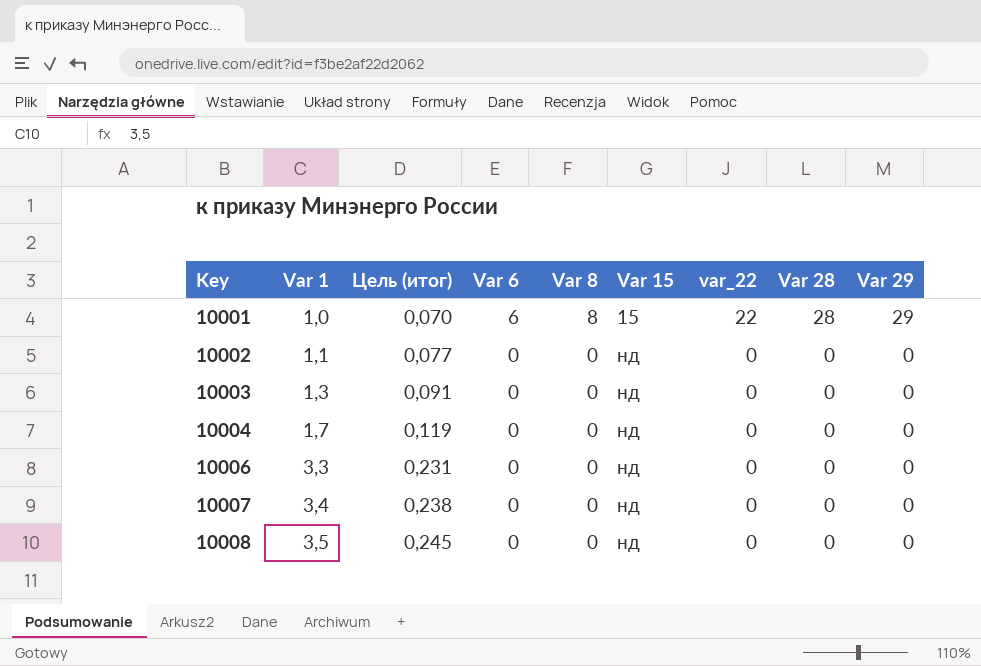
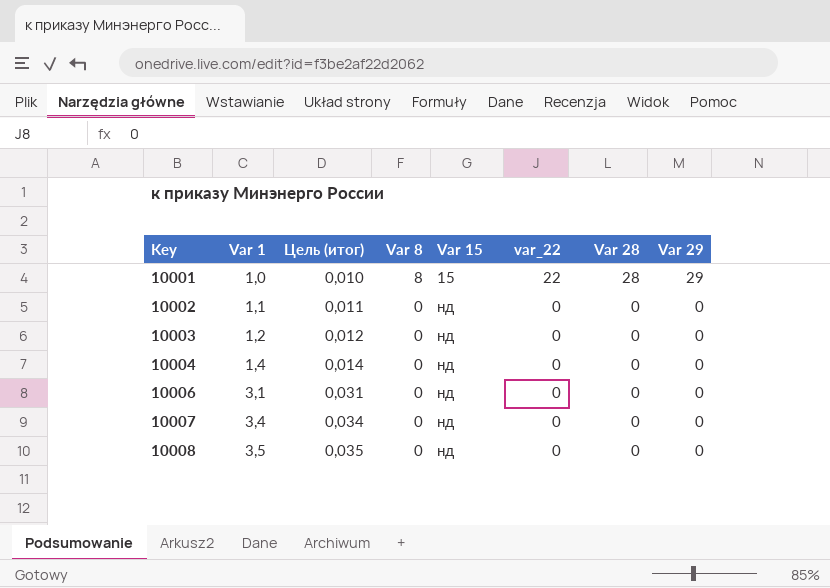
column Var 6 | position: 4 -> none
column Цель (итог) | formula: [Var 1] * 0,07 -> [Var 1] * 0,01
10003 | Var 1: 1,3 -> 1,2
10004 | Var 1: 1,7 -> 1,4
10006 | Var 1: 3,3 -> 3,1

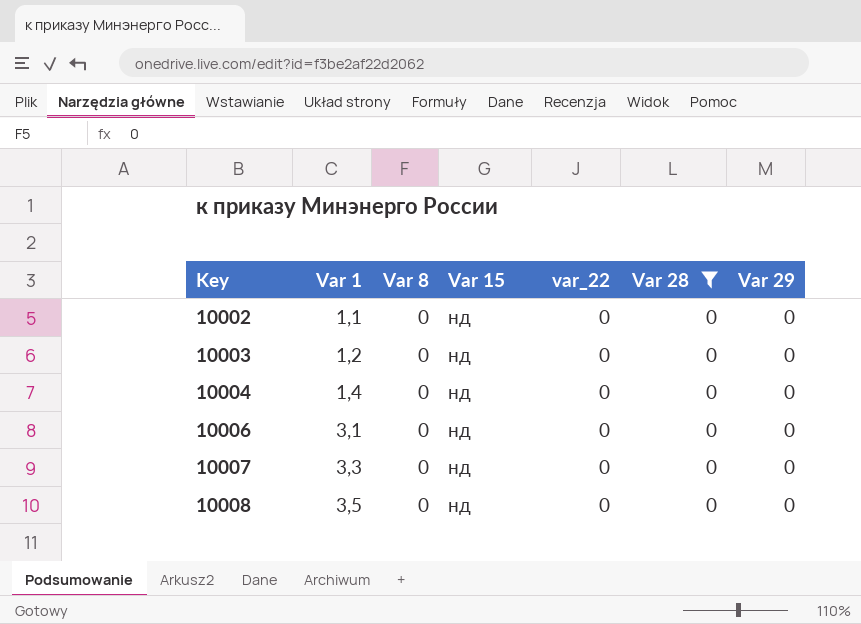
filter: none -> Var 28 = 0
column Цель (итог) | formula: [Var 1] * 0,01 -> none
10007 | Var 1: 3,4 -> 3,3

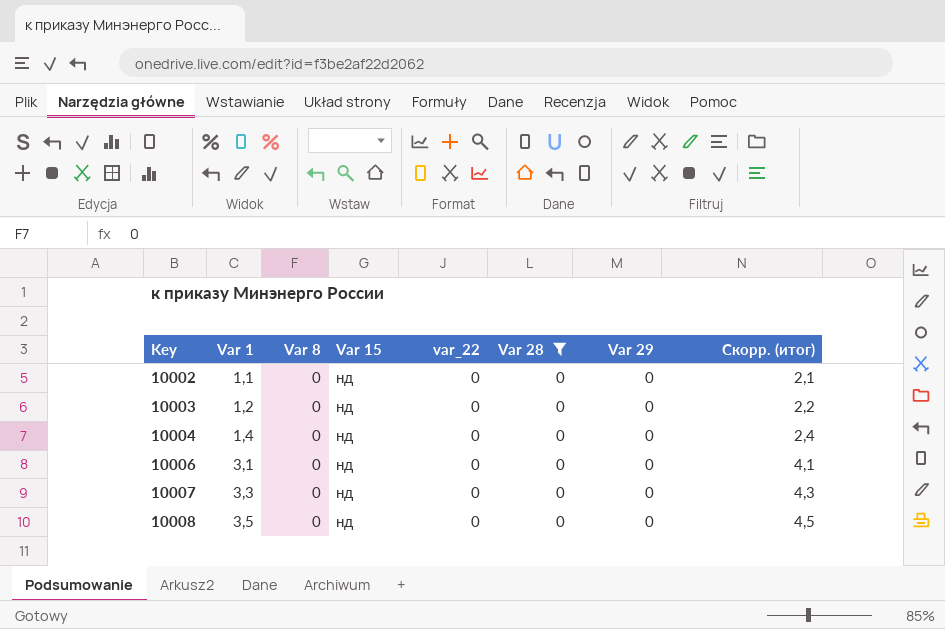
column Скорр. (итог) | formula: none -> [Var 1] + 1

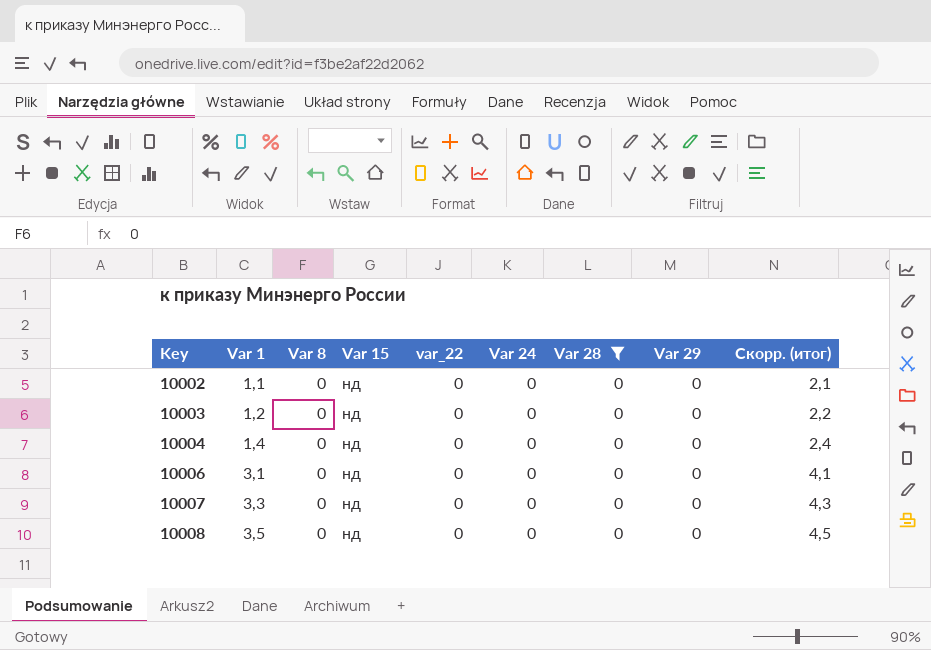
column Var 24 | position: none -> 6

